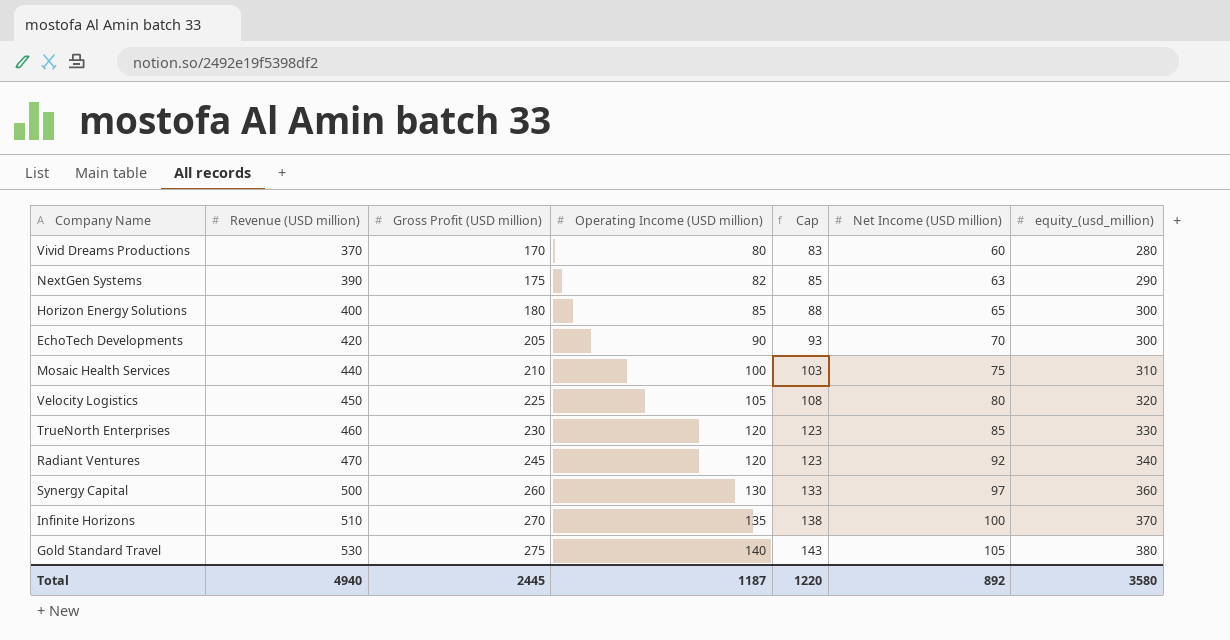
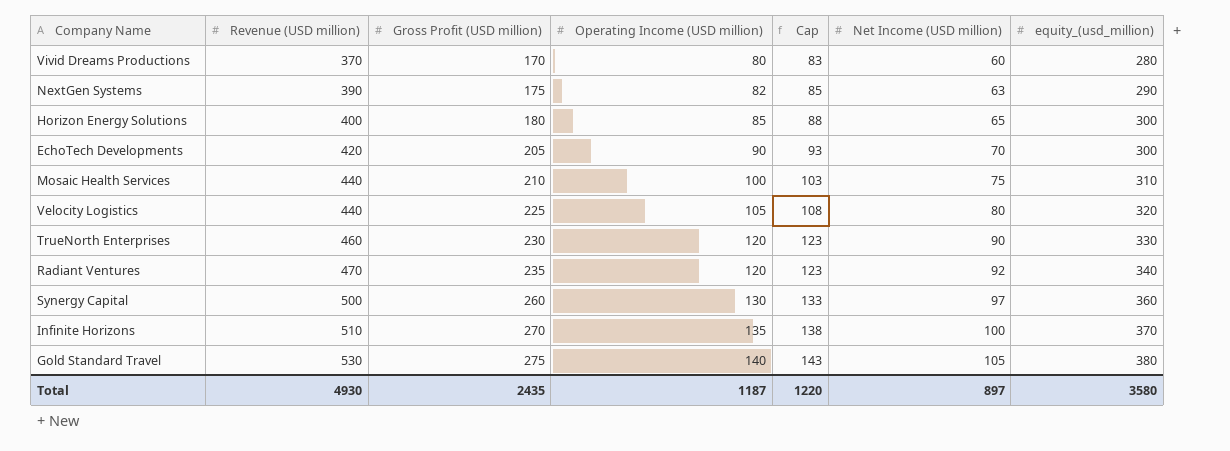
Velocity Logistics | Revenue (USD million): 450 -> 440
TrueNorth Enterprises | Net Income (USD million): 85 -> 90
Radiant Ventures | Gross Profit (USD million): 245 -> 235
Total | Revenue (USD million): 4940 -> 4930
Total | Gross Profit (USD million): 2445 -> 2435
Total | Net Income (USD million): 892 -> 897

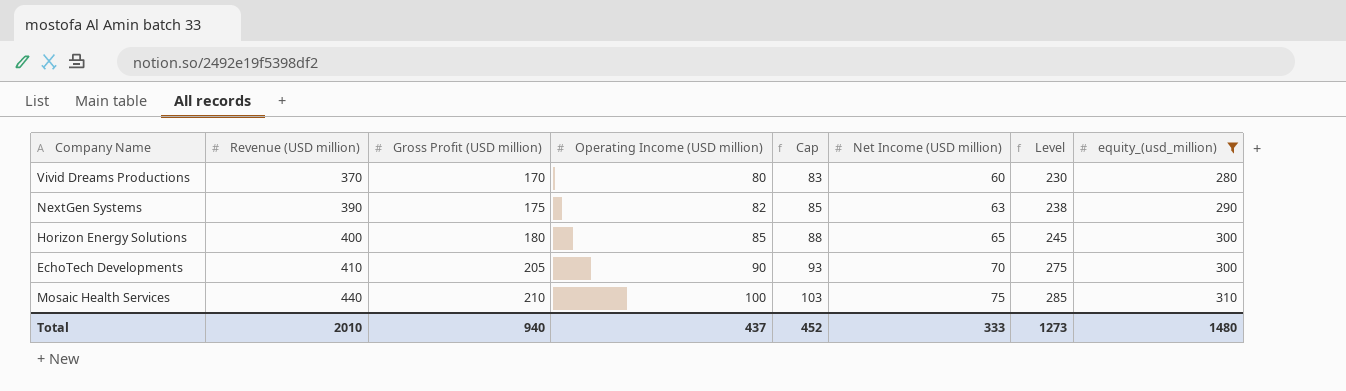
filter: none -> equity_(usd_million) <= 310
column Level | formula: none -> [Gross Profit (USD million)] + [Net Income (USD million)]
EchoTech Developments | Revenue (USD million): 420 -> 410
Total | Revenue (USD million): 4930 -> 2010
Total | Gross Profit (USD million): 2435 -> 940
Total | Operating Income (USD million): 1187 -> 437
Total | Cap: 1220 -> 452
Total | Net Income (USD million): 897 -> 333
Total | equity_(usd_million): 3580 -> 1480

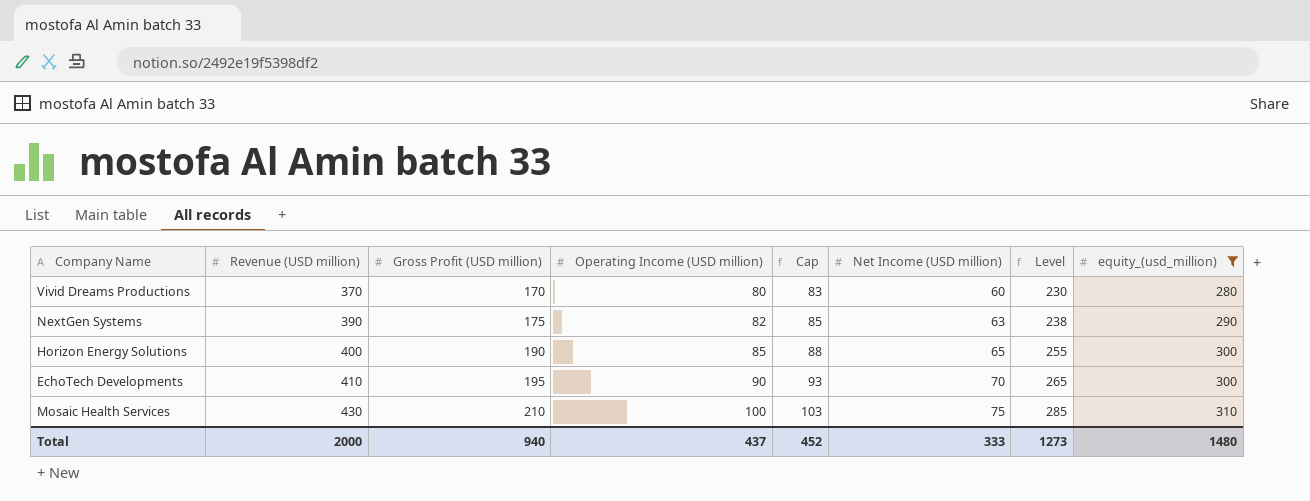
Horizon Energy Solutions | Gross Profit (USD million): 180 -> 190
Horizon Energy Solutions | Level: 245 -> 255
EchoTech Developments | Gross Profit (USD million): 205 -> 195
EchoTech Developments | Level: 275 -> 265
Mosaic Health Services | Revenue (USD million): 440 -> 430
Total | Revenue (USD million): 2010 -> 2000

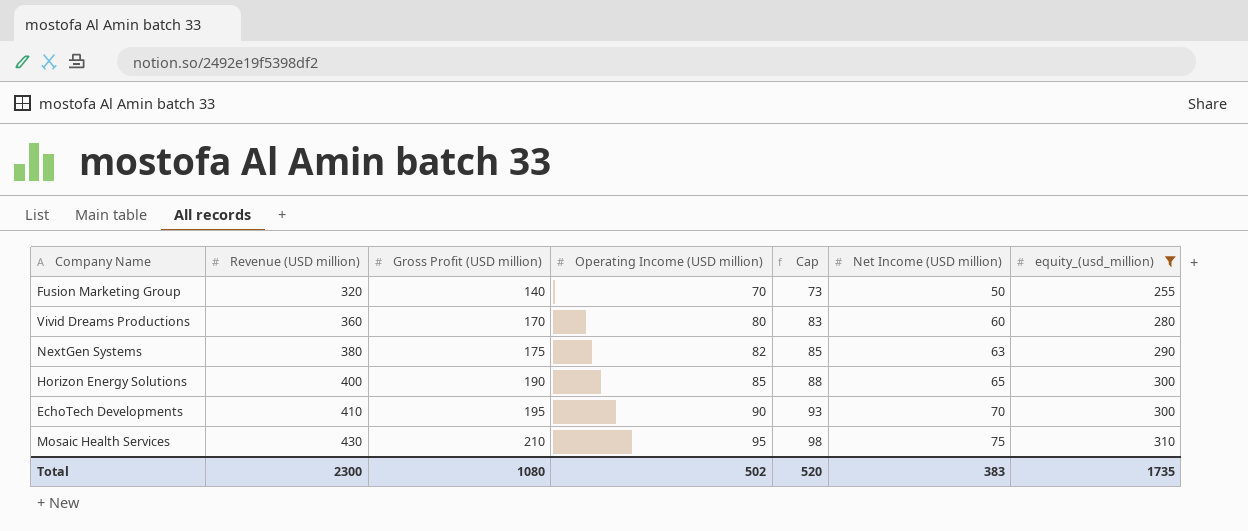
column Level | formula: [Gross Profit (USD million)] + [Net Income (USD million)] -> none
row Fusion Marketing Group: none -> 320 | 140 | 70 | 73 | 50 | 255
Vivid Dreams Productions | Revenue (USD million): 370 -> 360
NextGen Systems | Revenue (USD million): 390 -> 380
Mosaic Health Services | Operating Income (USD million): 100 -> 95
Mosaic Health Services | Cap: 103 -> 98
Total | Revenue (USD million): 2000 -> 2300
Total | Gross Profit (USD million): 940 -> 1080
Total | Operating Income (USD million): 437 -> 502
Total | Cap: 452 -> 520
Total | Net Income (USD million): 333 -> 383
Total | equity_(usd_million): 1480 -> 1735

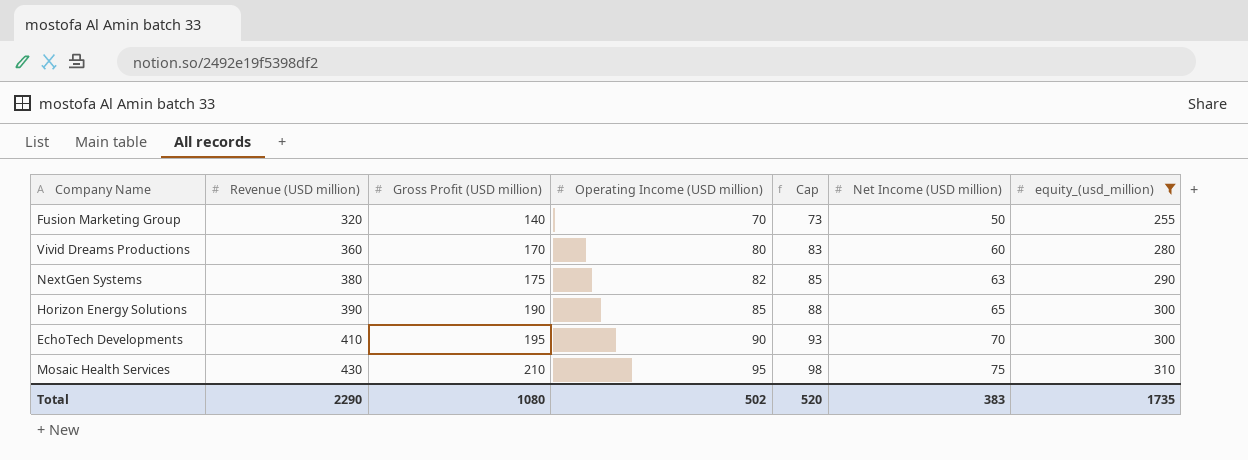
Horizon Energy Solutions | Revenue (USD million): 400 -> 390
Total | Revenue (USD million): 2300 -> 2290

